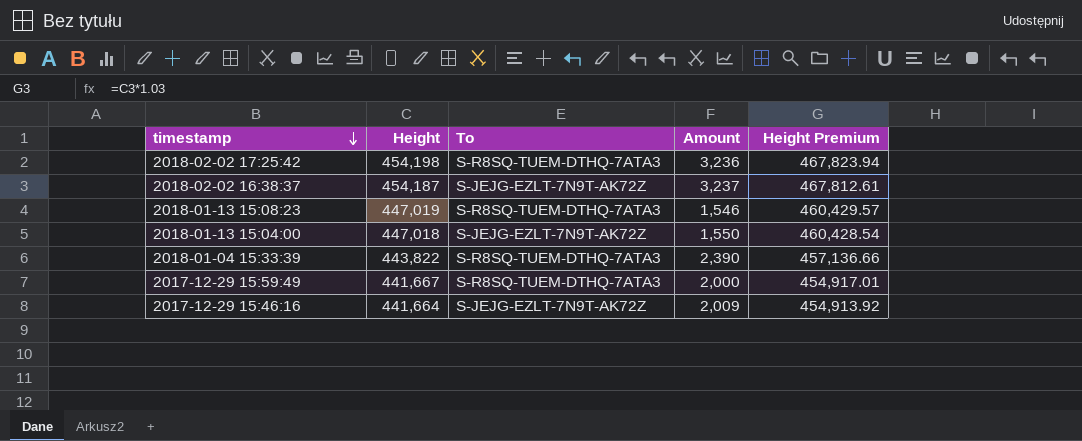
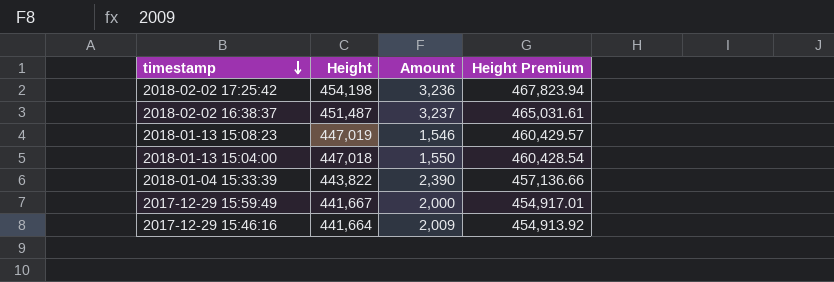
column To | position: 3 -> none
2018-02-02 16:38:37 | Height: 454,187 -> 451,487
2018-02-02 16:38:37 | Height Premium: 467,812.61 -> 465,031.61

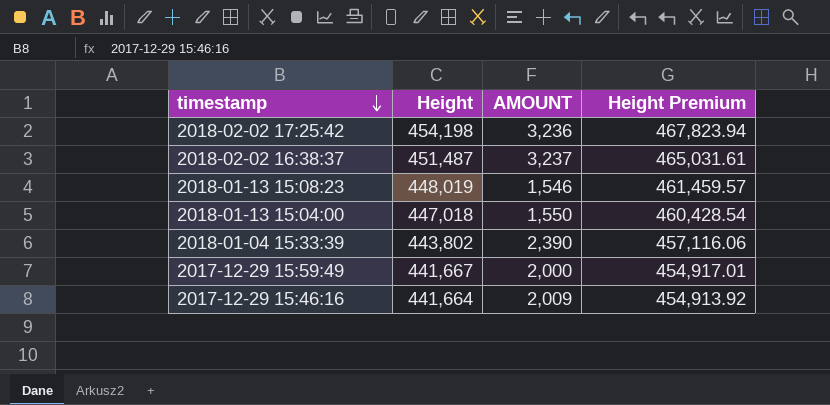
column name: Amount -> AMOUNT
2018-01-13 15:08:23 | Height: 447,019 -> 448,019
2018-01-13 15:08:23 | Height Premium: 460,429.57 -> 461,459.57
2018-01-04 15:33:39 | Height: 443,822 -> 443,802
2018-01-04 15:33:39 | Height Premium: 457,136.66 -> 457,116.06

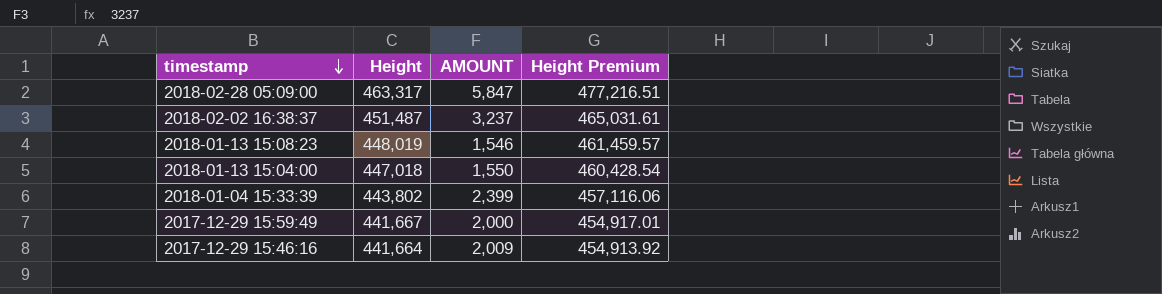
row 2018-02-02 17:25:42: 454,198 | 3,236 | 467,823.94 -> none
row 2018-02-28 05:09:00: none -> 463,317 | 5,847 | 477,216.51
2018-01-04 15:33:39 | AMOUNT: 2,390 -> 2,399

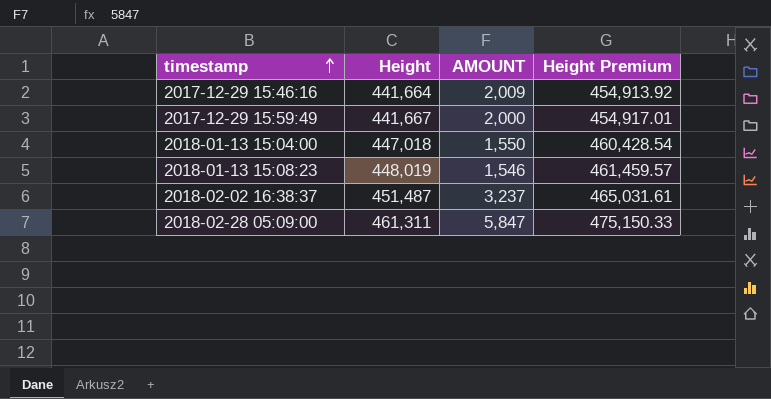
row order: timestamp descending -> timestamp ascending
row 2018-01-04 15:33:39: 443,802 | 2,399 | 457,116.06 -> none
2018-02-28 05:09:00 | Height: 463,317 -> 461,311
2018-02-28 05:09:00 | Height Premium: 477,216.51 -> 475,150.33

